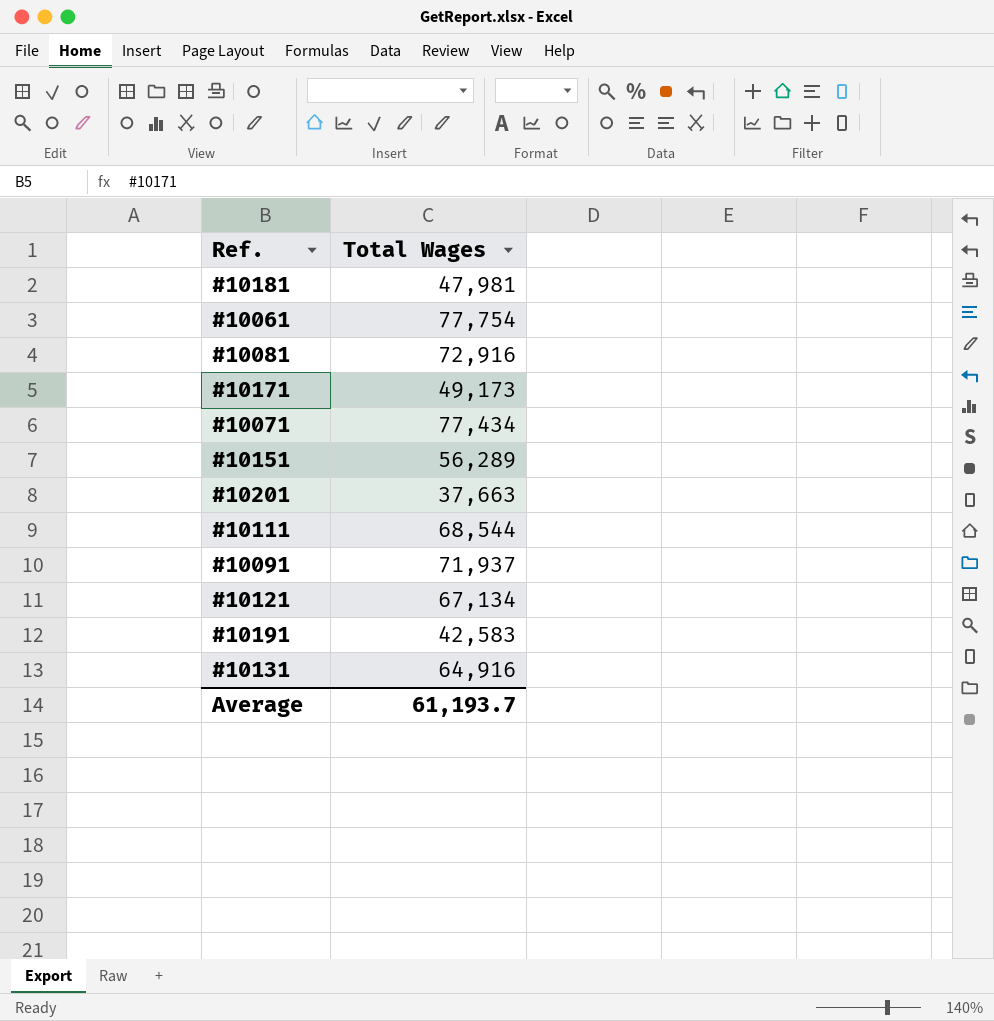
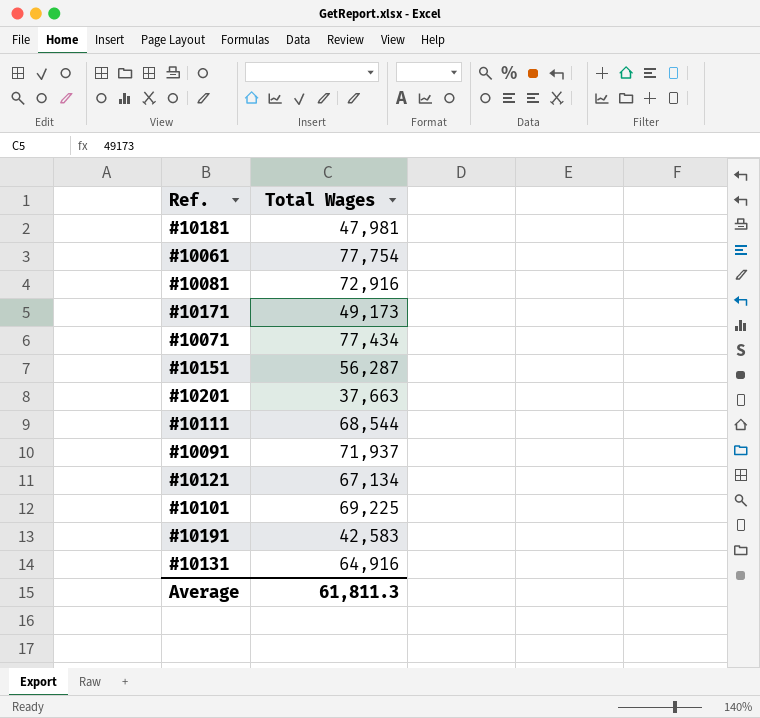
#10151 | Total Wages: 56,289 -> 56,287
row #10101: none -> 69,225
Average | Total Wages: 61,193.7 -> 61,811.3

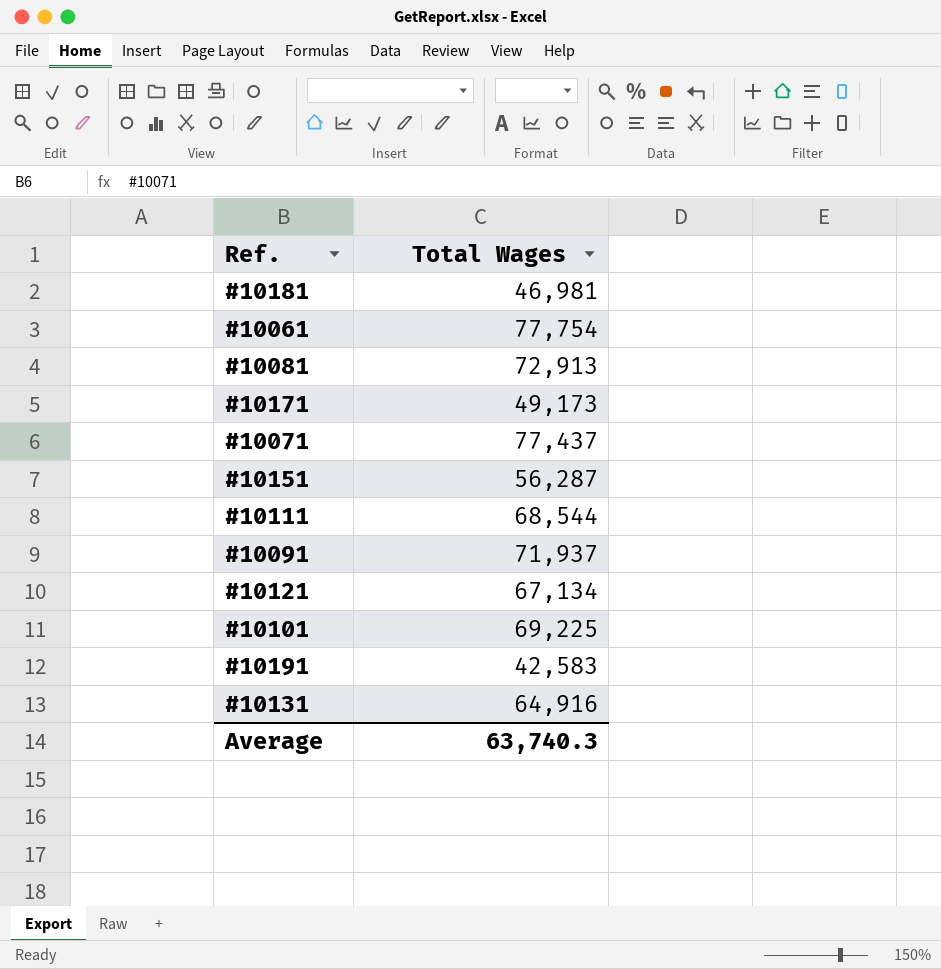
row #10201: 37,663 -> none
#10181 | Total Wages: 47,981 -> 46,981
#10081 | Total Wages: 72,916 -> 72,913
#10071 | Total Wages: 77,434 -> 77,437
Average | Total Wages: 61,811.3 -> 63,740.3

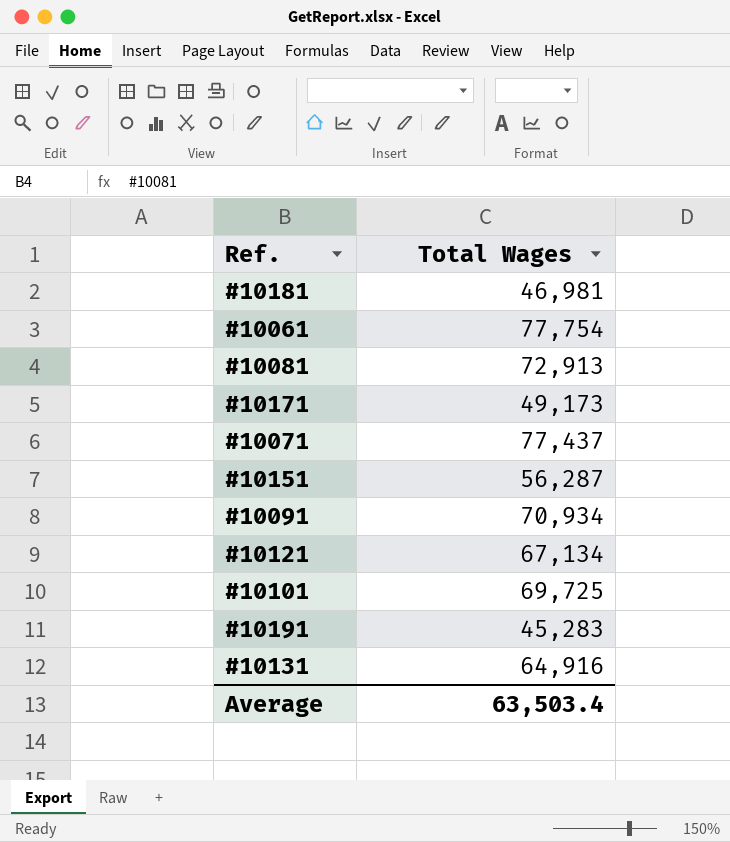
row #10111: 68,544 -> none
#10091 | Total Wages: 71,937 -> 70,934
#10101 | Total Wages: 69,225 -> 69,725
#10191 | Total Wages: 42,583 -> 45,283
Average | Total Wages: 63,740.3 -> 63,503.4

